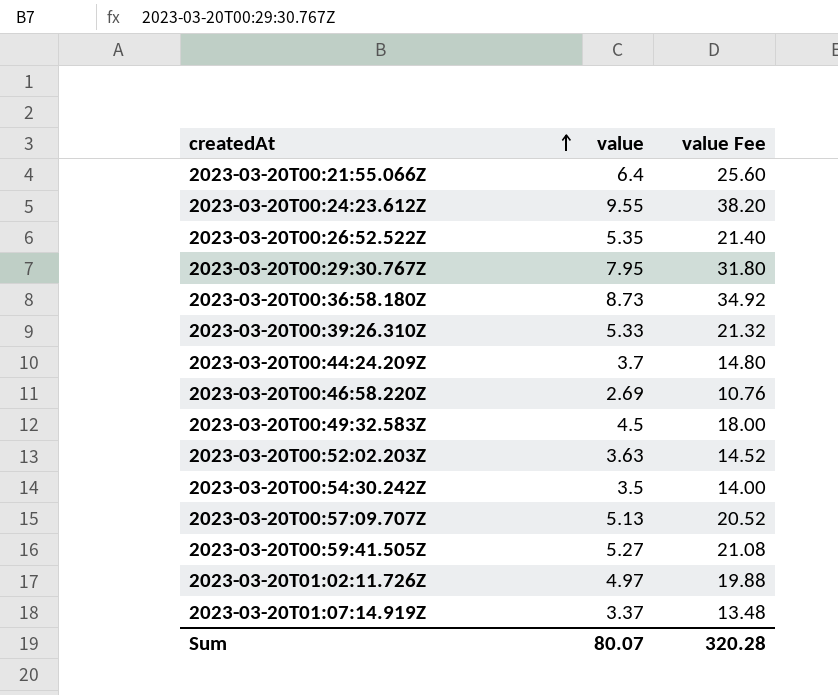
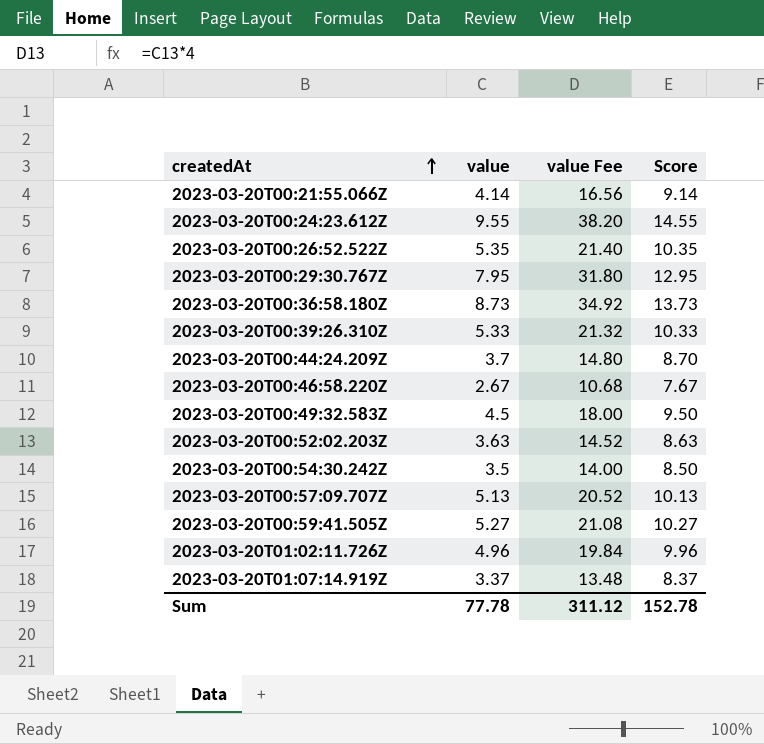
column Score | formula: none -> [value] + 5
2023-03-20T00:21:55.066Z | value: 6.4 -> 4.14
2023-03-20T00:21:55.066Z | value Fee: 25.60 -> 16.56
2023-03-20T00:46:58.220Z | value: 2.69 -> 2.67
2023-03-20T00:46:58.220Z | value Fee: 10.76 -> 10.68
2023-03-20T01:02:11.726Z | value: 4.97 -> 4.96
2023-03-20T01:02:11.726Z | value Fee: 19.88 -> 19.84
Sum | value: 80.07 -> 77.78
Sum | value Fee: 320.28 -> 311.12

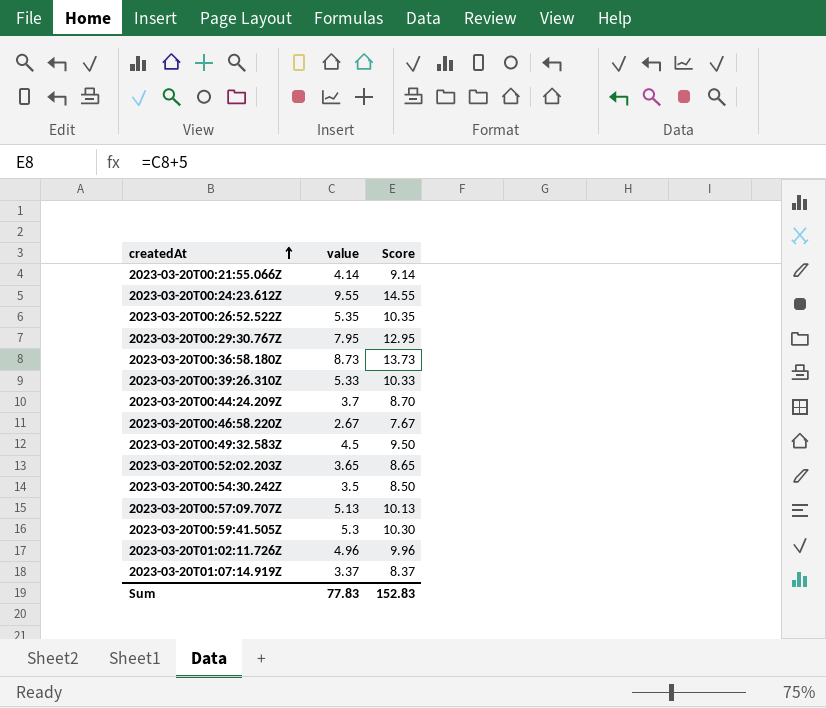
column value Fee | formula: [value] * 4 -> none
2023-03-20T00:52:02.203Z | value: 3.63 -> 3.65
2023-03-20T00:52:02.203Z | Score: 8.63 -> 8.65
2023-03-20T00:59:41.505Z | value: 5.27 -> 5.3
2023-03-20T00:59:41.505Z | Score: 10.27 -> 10.30
Sum | value: 77.78 -> 77.83
Sum | Score: 152.78 -> 152.83

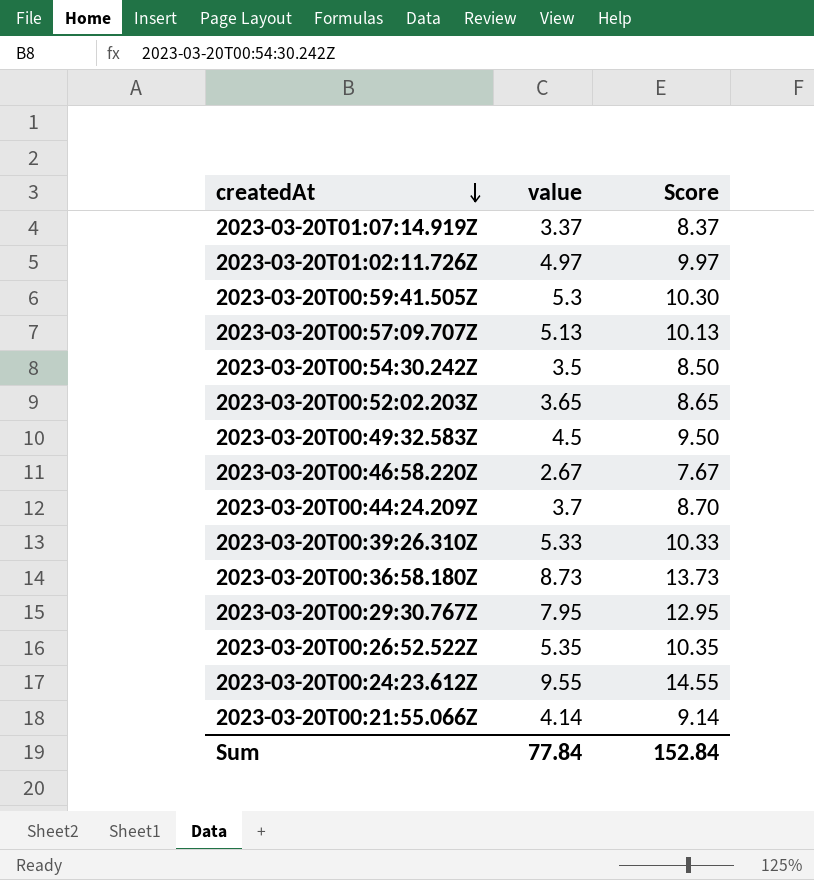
row order: createdAt ascending -> createdAt descending
2023-03-20T01:02:11.726Z | value: 4.96 -> 4.97
2023-03-20T01:02:11.726Z | Score: 9.96 -> 9.97
Sum | value: 77.83 -> 77.84
Sum | Score: 152.83 -> 152.84

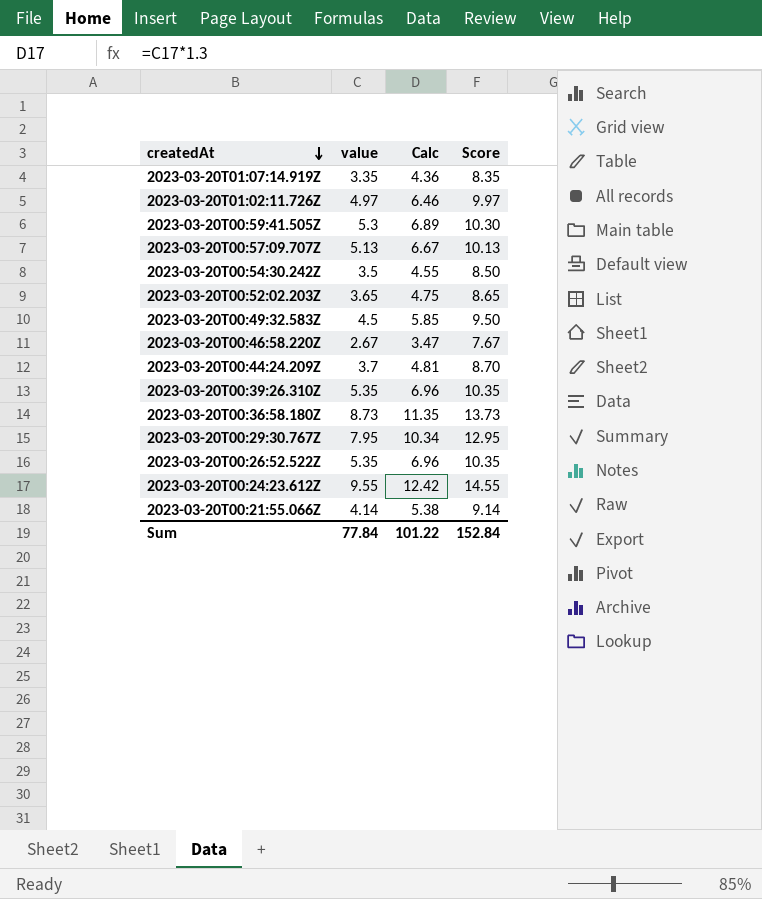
column Calc | formula: none -> [value] * 1.3
2023-03-20T01:07:14.919Z | value: 3.37 -> 3.35
2023-03-20T01:07:14.919Z | Score: 8.37 -> 8.35
2023-03-20T00:39:26.310Z | value: 5.33 -> 5.35
2023-03-20T00:39:26.310Z | Score: 10.33 -> 10.35

